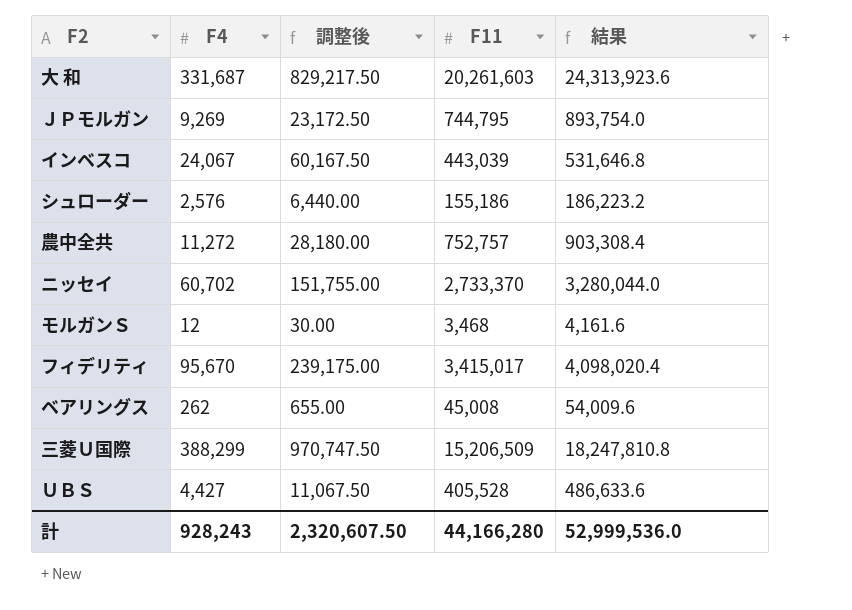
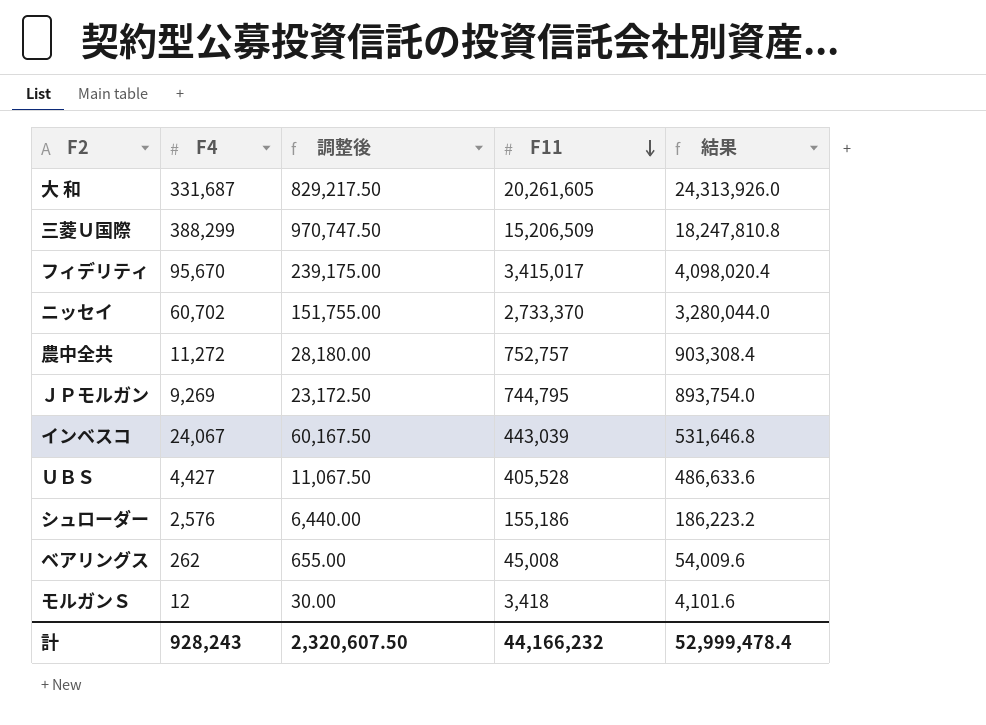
row order: none -> F11 descending
大 和 | F11: 20,261,603 -> 20,261,605
大 和 | 結果: 24,313,923.6 -> 24,313,926.0
モルガンＳ | F11: 3,468 -> 3,418
モルガンＳ | 結果: 4,161.6 -> 4,101.6
計 | F11: 44,166,280 -> 44,166,232
計 | 結果: 52,999,536.0 -> 52,999,478.4

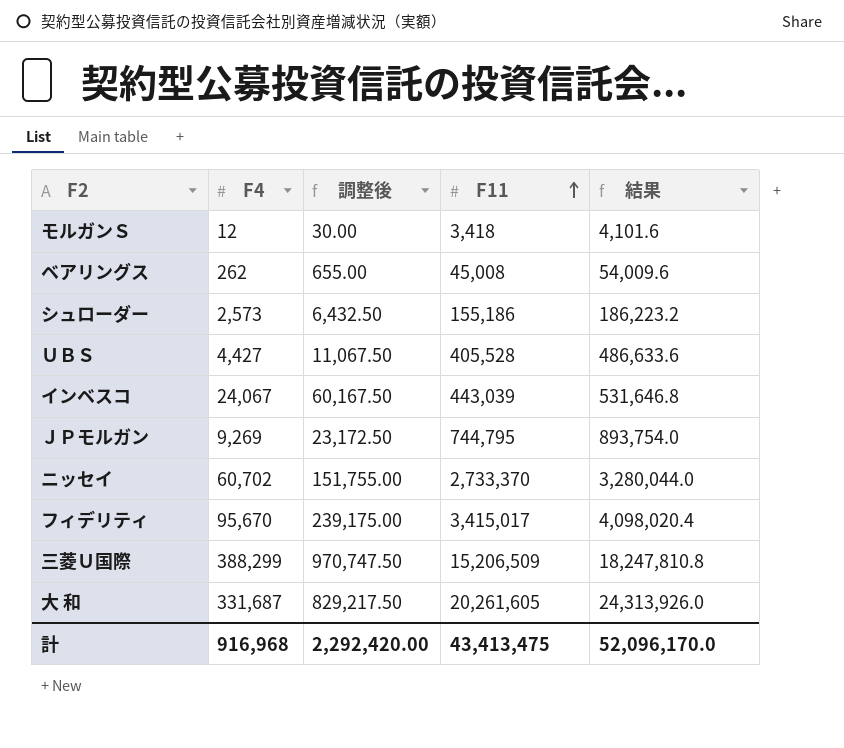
row order: F11 descending -> F11 ascending
row 農中全共: 11,272 | 28,180.00 | 752,757 | 903,308.4 -> none
シュローダー | F4: 2,576 -> 2,573
シュローダー | 調整後: 6,440.00 -> 6,432.50
計 | F4: 928,243 -> 916,968
計 | 調整後: 2,320,607.50 -> 2,292,420.00
計 | F11: 44,166,232 -> 43,413,475
計 | 結果: 52,999,478.4 -> 52,096,170.0

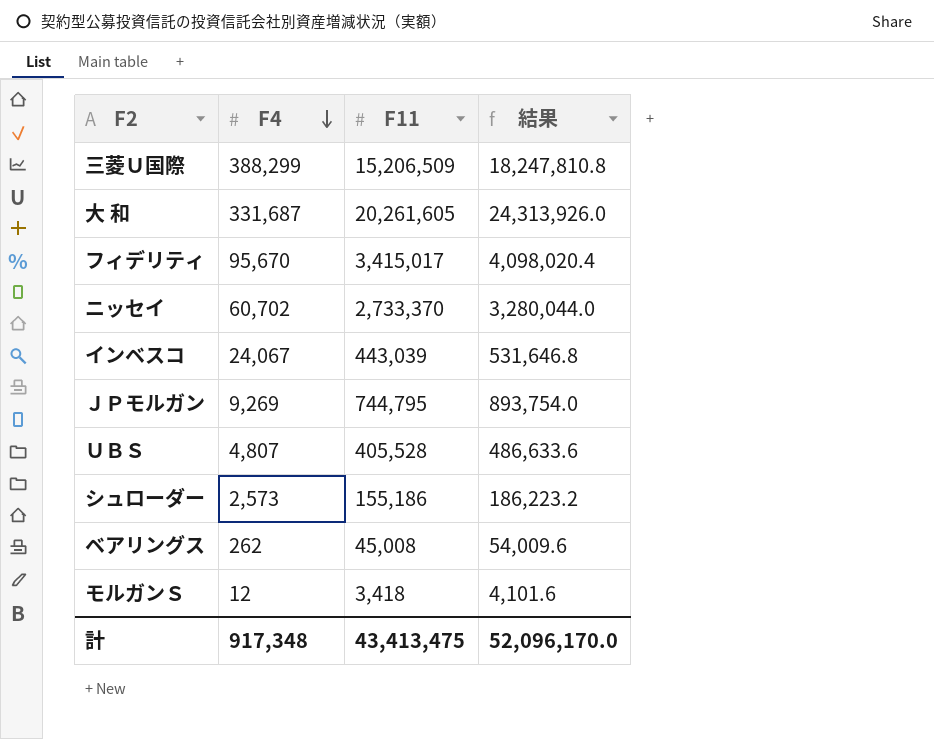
row order: F11 ascending -> F4 descending
column 調整後 | formula: [F4] * 2.5 -> none
ＵＢＳ | F4: 4,427 -> 4,807
計 | F4: 916,968 -> 917,348

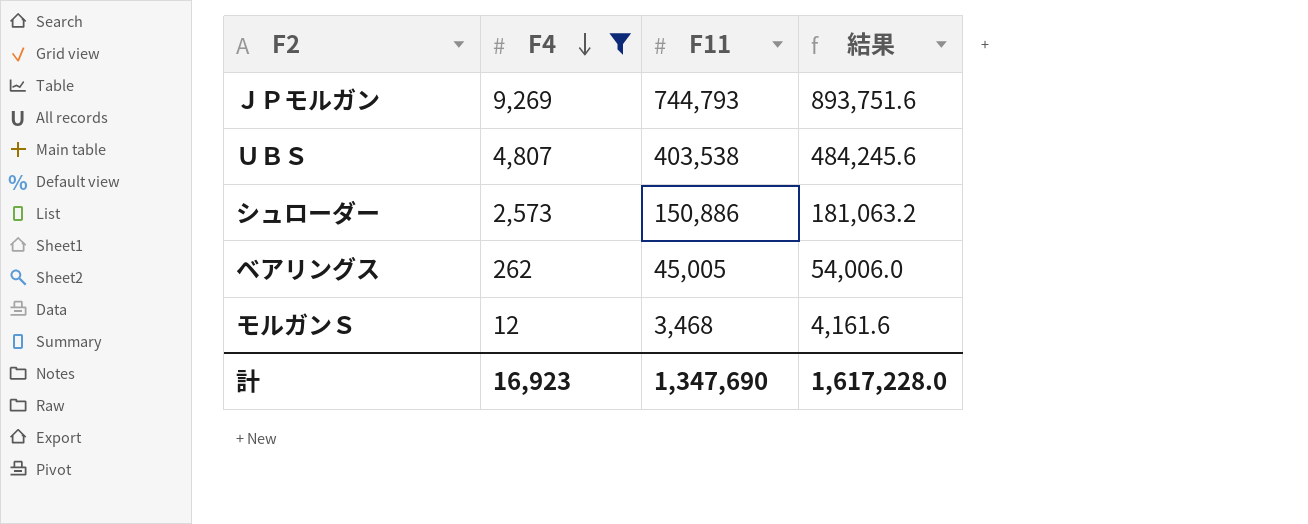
filter: none -> F4 <= 9,269
ＪＰモルガン | F11: 744,795 -> 744,793
ＪＰモルガン | 結果: 893,754.0 -> 893,751.6
ＵＢＳ | F11: 405,528 -> 403,538
ＵＢＳ | 結果: 486,633.6 -> 484,245.6
シュローダー | F11: 155,186 -> 150,886
シュローダー | 結果: 186,223.2 -> 181,063.2
ベアリングス | F11: 45,008 -> 45,005
ベアリングス | 結果: 54,009.6 -> 54,006.0
モルガンＳ | F11: 3,418 -> 3,468
モルガンＳ | 結果: 4,101.6 -> 4,161.6
計 | F4: 917,348 -> 16,923
計 | F11: 43,413,475 -> 1,347,690
計 | 結果: 52,096,170.0 -> 1,617,228.0

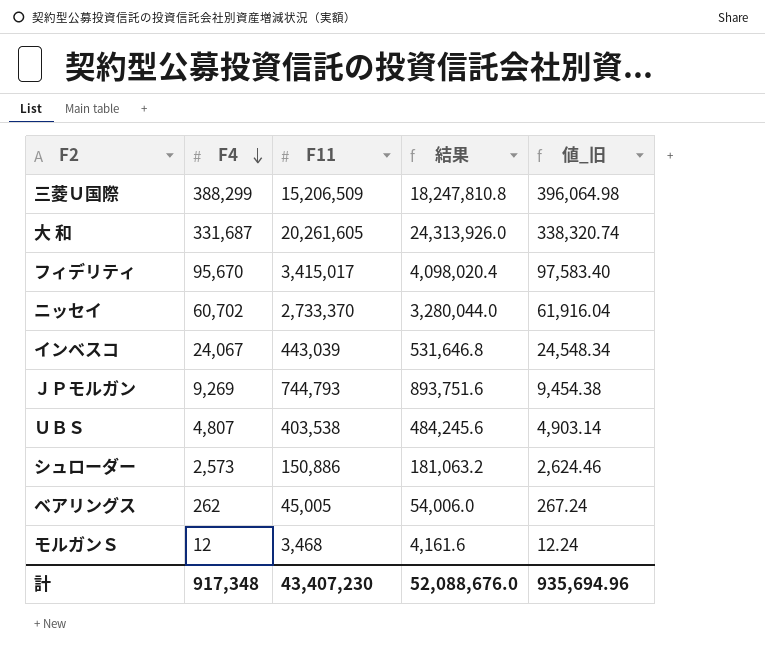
filter: F4 <= 9,269 -> none
column 値_旧 | formula: none -> [F4] * 1.02
計 | F4: 16,923 -> 917,348
計 | F11: 1,347,690 -> 43,407,230
計 | 結果: 1,617,228.0 -> 52,088,676.0

